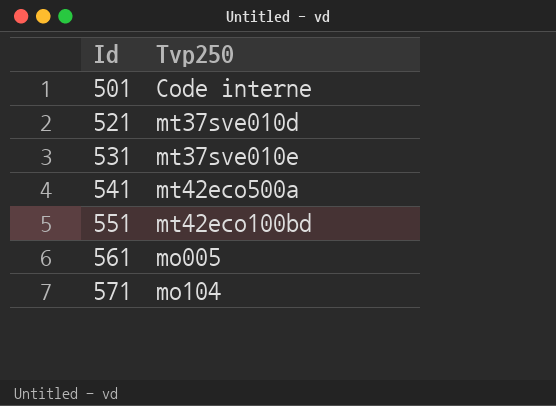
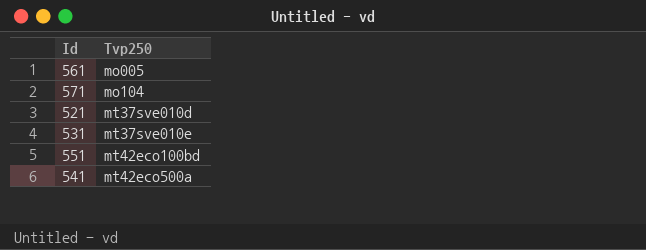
row order: Id ascending -> Tvp250 ascending
row 501: Code interne -> none

